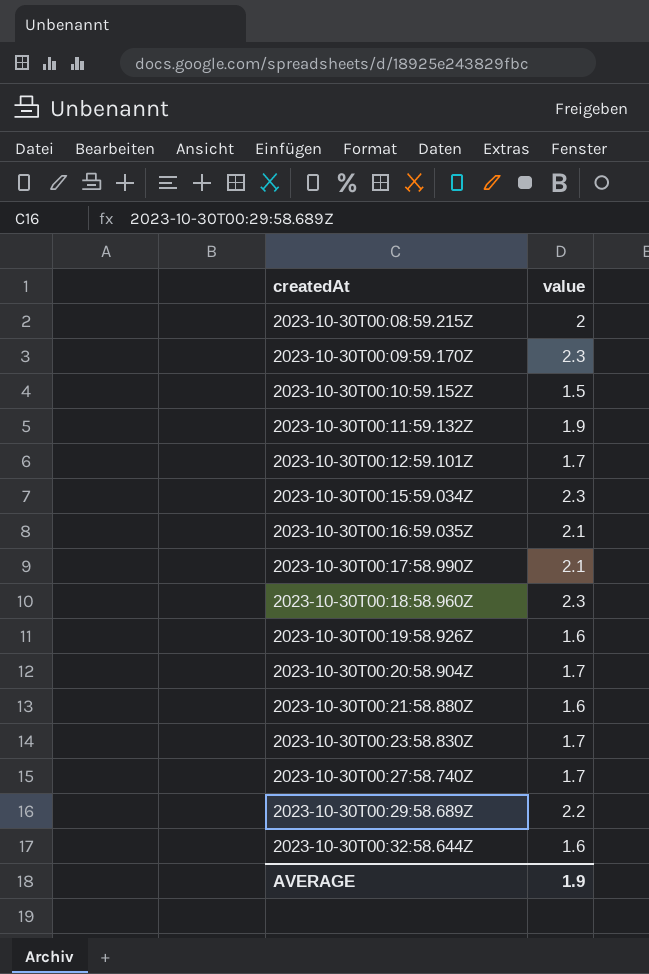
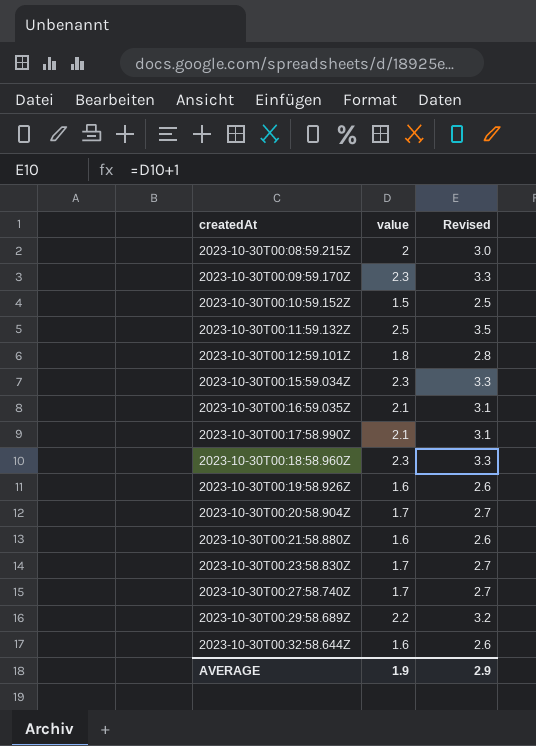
column Revised | formula: none -> [value] + 1
2023-10-30T00:11:59.132Z | value: 1.9 -> 2.5
2023-10-30T00:12:59.101Z | value: 1.7 -> 1.8

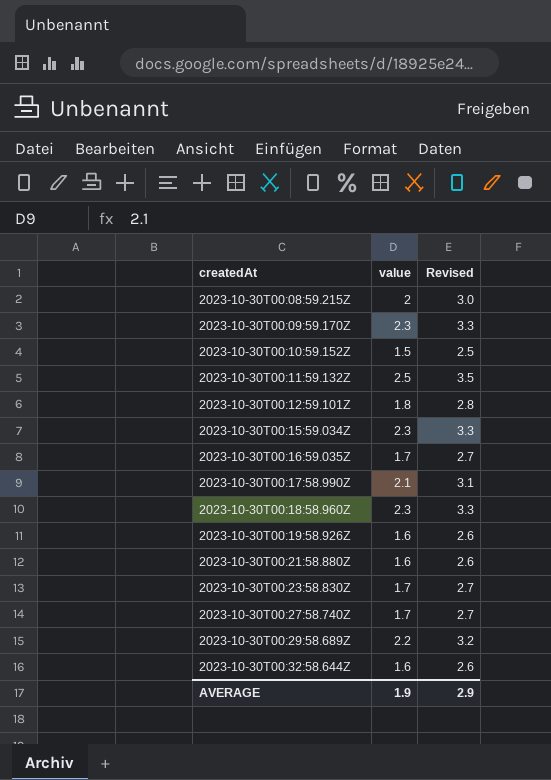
row 2023-10-30T00:20:58.904Z: 1.7 | 2.7 -> none
2023-10-30T00:16:59.035Z | value: 2.1 -> 1.7
2023-10-30T00:16:59.035Z | Revised: 3.1 -> 2.7

